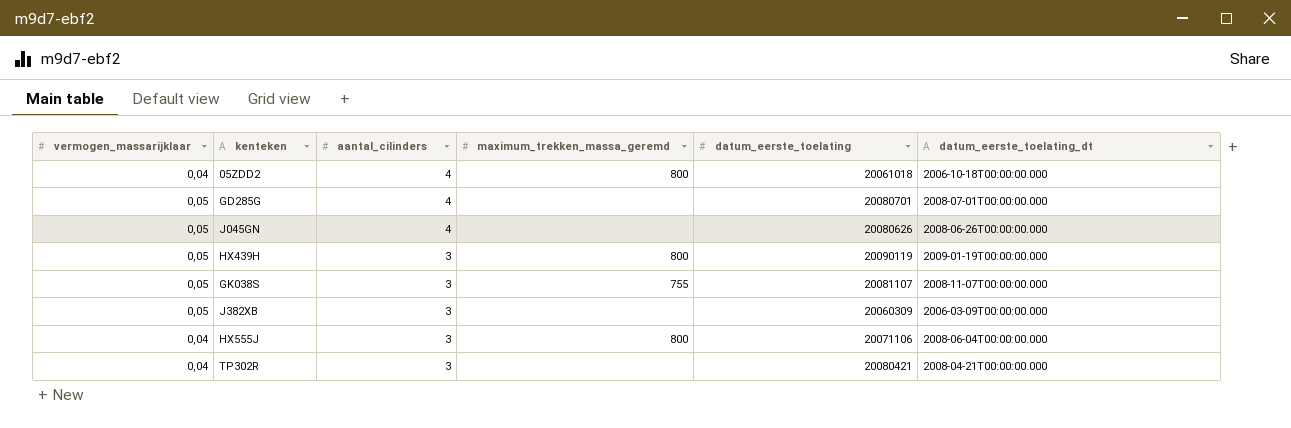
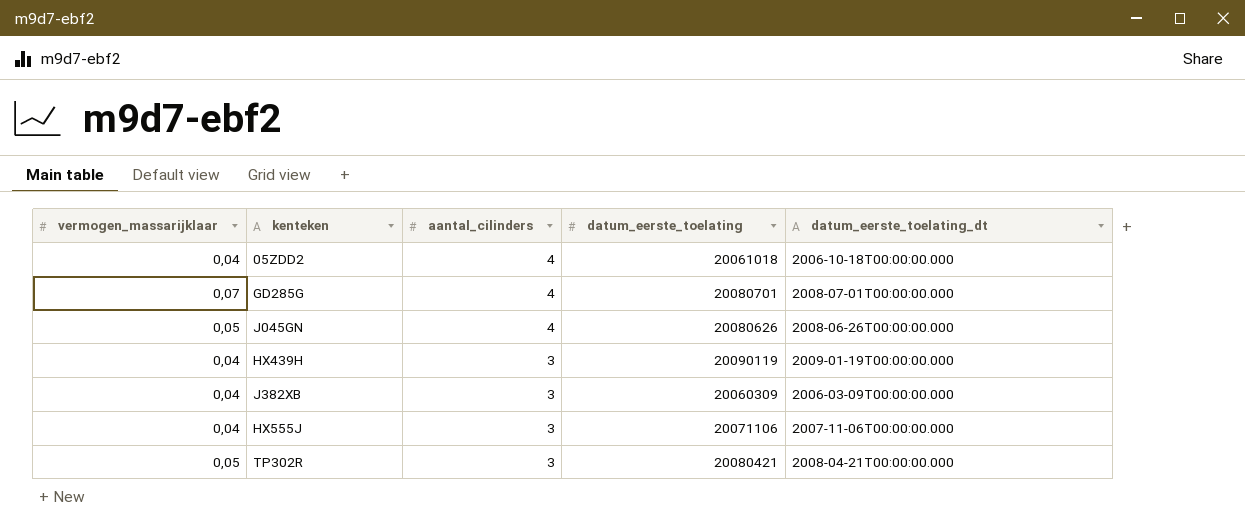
column maximum_trekken_massa_geremd | position: 4 -> none
row GK038S: 0,05 | 3 | 755 | 20081107 | 2008-11-07T00:00:00.000 -> none
GD285G | vermogen_massarijklaar: 0,05 -> 0,07
HX439H | vermogen_massarijklaar: 0,05 -> 0,04
J382XB | vermogen_massarijklaar: 0,05 -> 0,04
HX555J | datum_eerste_toelating_dt: 2008-06-04T00:00:00.000 -> 2007-11-06T00:00:00.000
TP302R | vermogen_massarijklaar: 0,04 -> 0,05

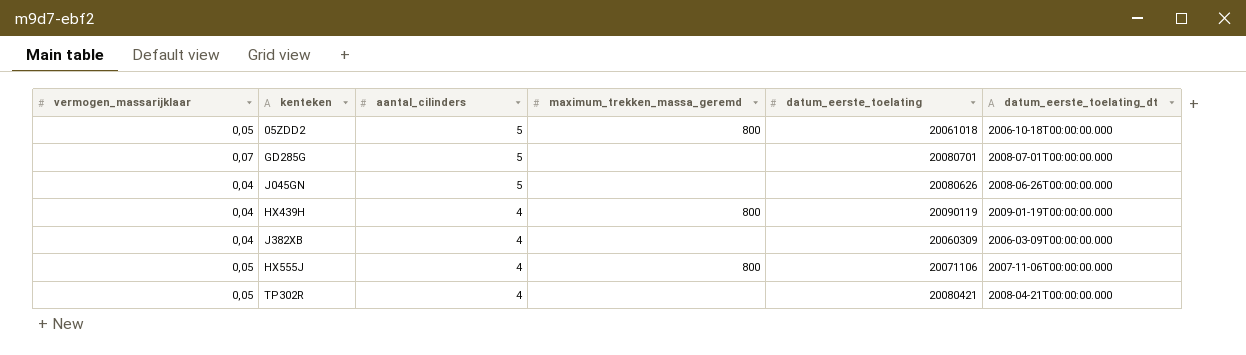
column maximum_trekken_massa_geremd | position: none -> 4
05ZDD2 | vermogen_massarijklaar: 0,04 -> 0,05
05ZDD2 | aantal_cilinders: 4 -> 5
GD285G | aantal_cilinders: 4 -> 5
J045GN | vermogen_massarijklaar: 0,05 -> 0,04
J045GN | aantal_cilinders: 4 -> 5
HX439H | aantal_cilinders: 3 -> 4
J382XB | aantal_cilinders: 3 -> 4
HX555J | vermogen_massarijklaar: 0,04 -> 0,05
HX555J | aantal_cilinders: 3 -> 4
TP302R | aantal_cilinders: 3 -> 4

